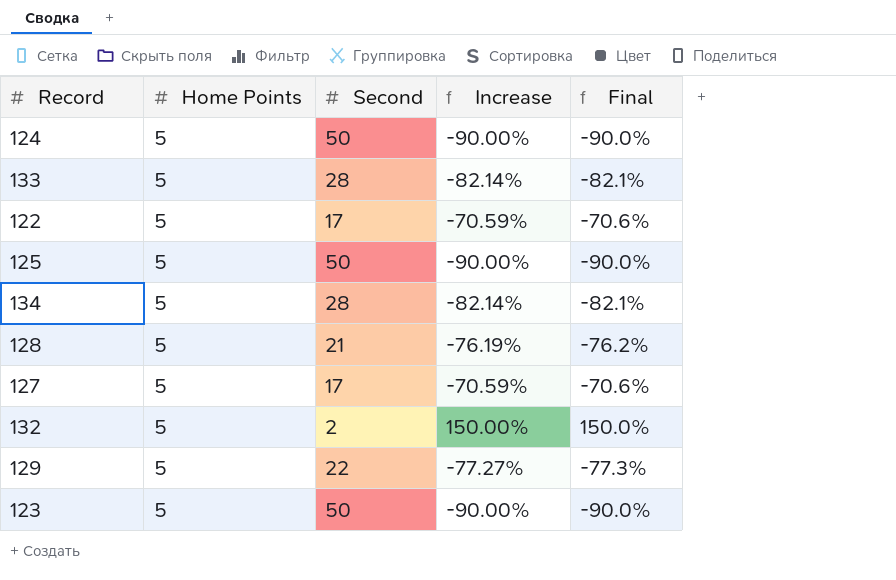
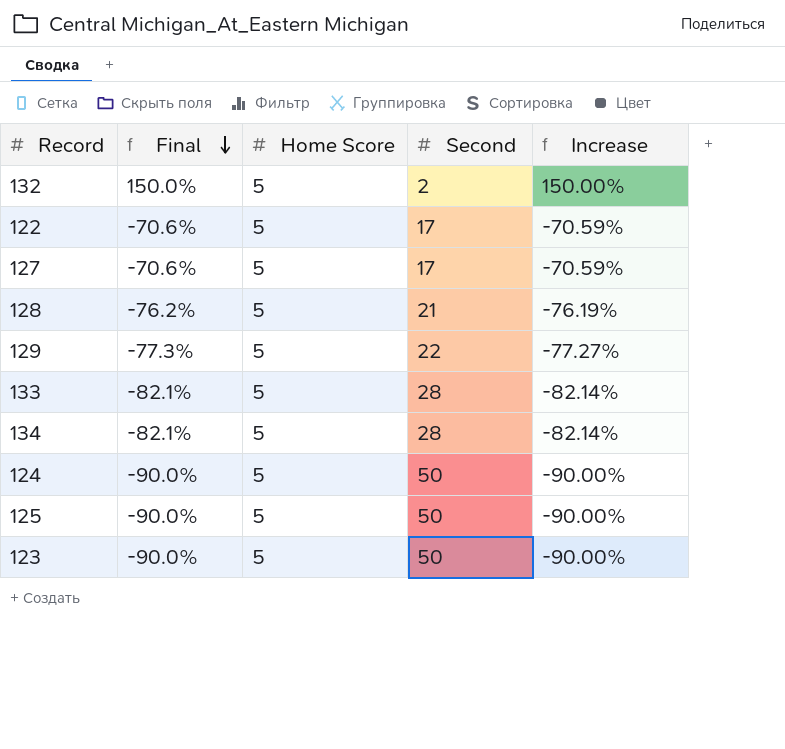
row order: none -> Final descending
column Final | position: 5 -> 2
column name: Home Points -> Home Score

